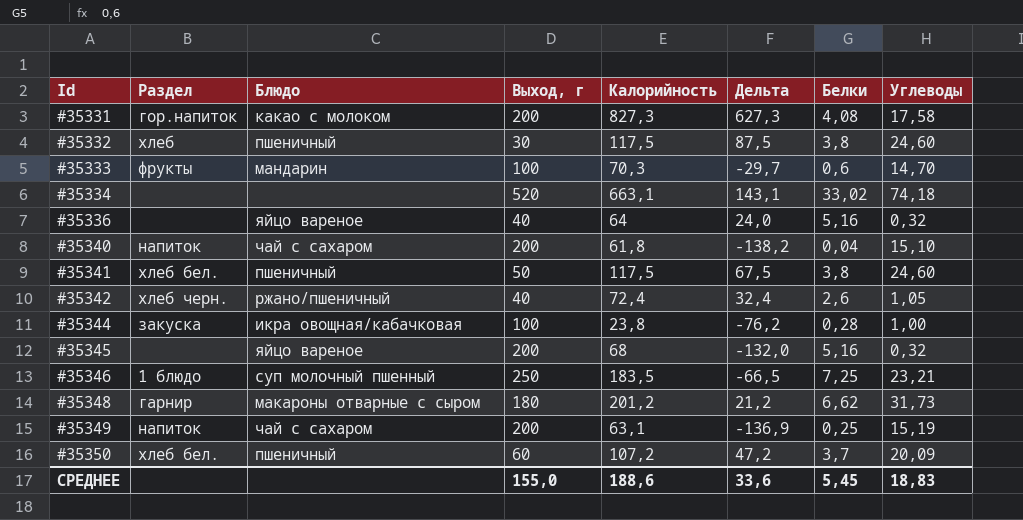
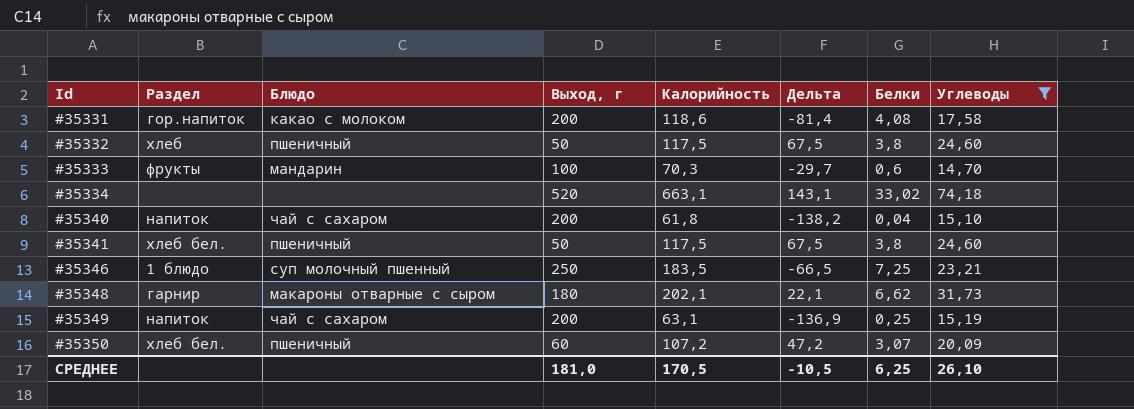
filter: none -> Углеводы >= 14,70
#35331 | Калорийность: 827,3 -> 118,6
#35331 | Дельта: 627,3 -> -81,4
#35332 | Выход, г: 30 -> 50
#35332 | Дельта: 87,5 -> 67,5
#35348 | Калорийность: 201,2 -> 202,1
#35348 | Дельта: 21,2 -> 22,1
#35350 | Белки: 3,7 -> 3,07
СРЕДНЕЕ | Выход, г: 155,0 -> 181,0
СРЕДНЕЕ | Калорийность: 188,6 -> 170,5
СРЕДНЕЕ | Дельта: 33,6 -> -10,5
СРЕДНЕЕ | Белки: 5,45 -> 6,25
СРЕДНЕЕ | Углеводы: 18,83 -> 26,10

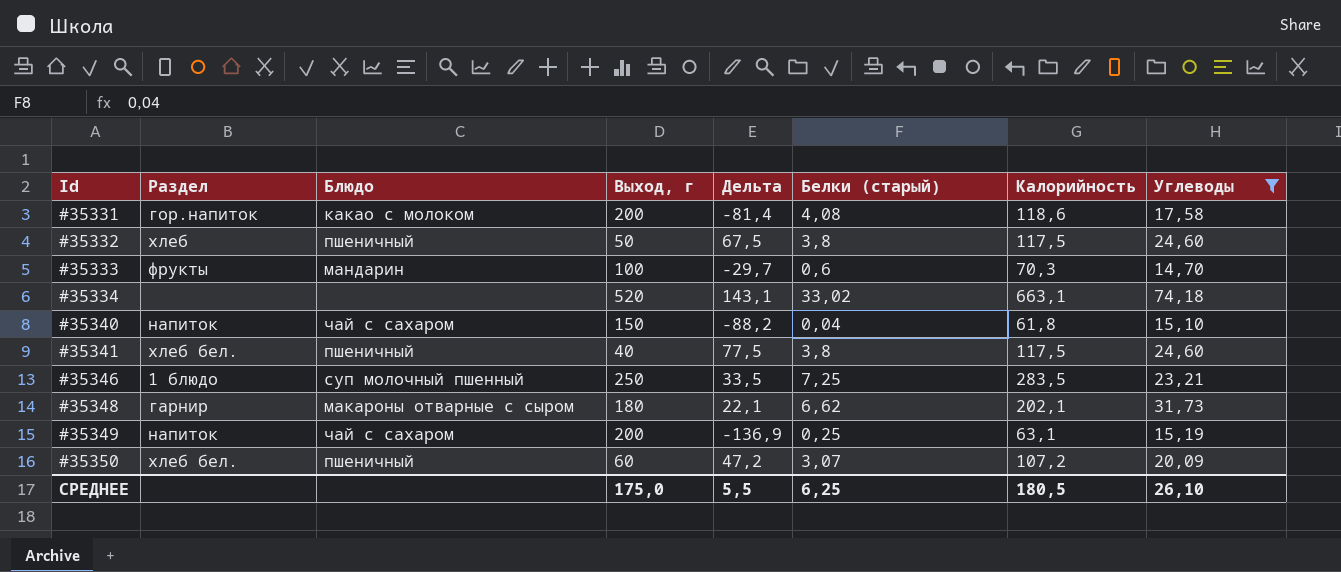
column name: Белки -> Белки (старый)
column Калорийность | position: 5 -> 7
#35340 | Выход, г: 200 -> 150
#35340 | Дельта: -138,2 -> -88,2
#35341 | Выход, г: 50 -> 40
#35341 | Дельта: 67,5 -> 77,5
#35346 | Дельта: -66,5 -> 33,5
#35346 | Калорийность: 183,5 -> 283,5
СРЕДНЕЕ | Выход, г: 181,0 -> 175,0
СРЕДНЕЕ | Дельта: -10,5 -> 5,5
СРЕДНЕЕ | Калорийность: 170,5 -> 180,5

